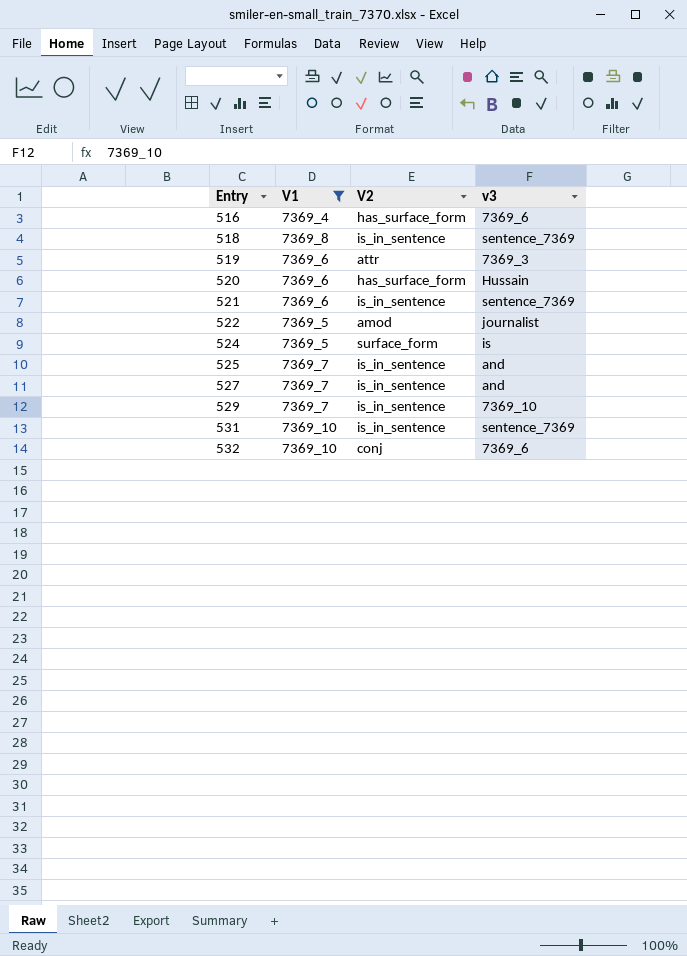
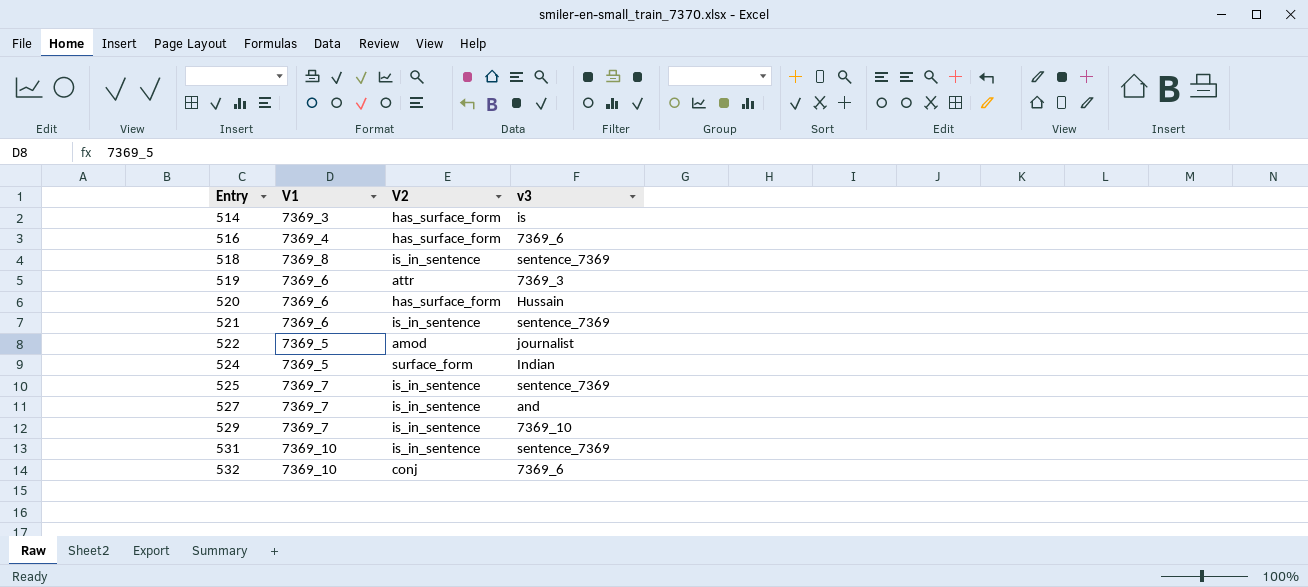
filter: V1 != 7369_3 -> none
524 | v3: is -> Indian
525 | v3: and -> sentence_7369

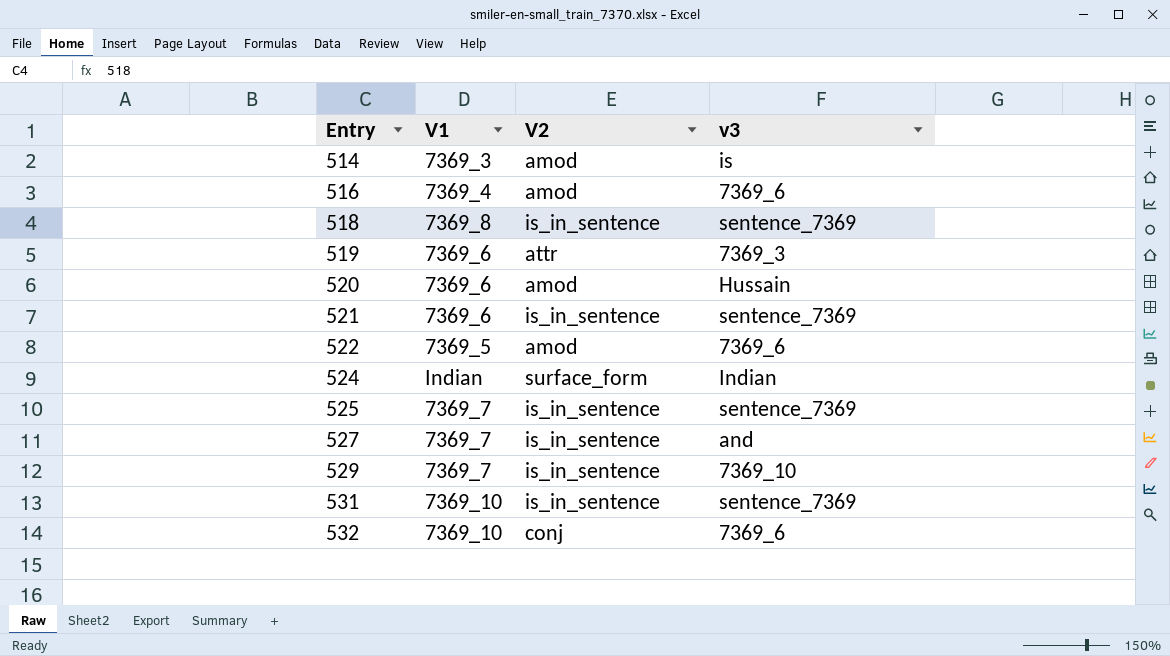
514 | V2: has_surface_form -> amod
516 | V2: has_surface_form -> amod
520 | V2: has_surface_form -> amod
522 | v3: journalist -> 7369_6
524 | V1: 7369_5 -> Indian

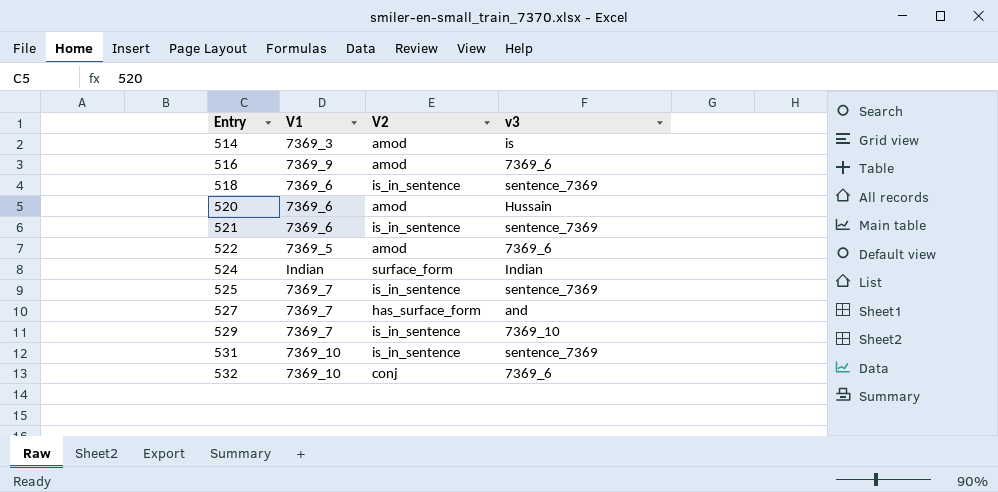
row 519: 7369_6 | attr | 7369_3 -> none
516 | V1: 7369_4 -> 7369_9
518 | V1: 7369_8 -> 7369_6
527 | V2: is_in_sentence -> has_surface_form

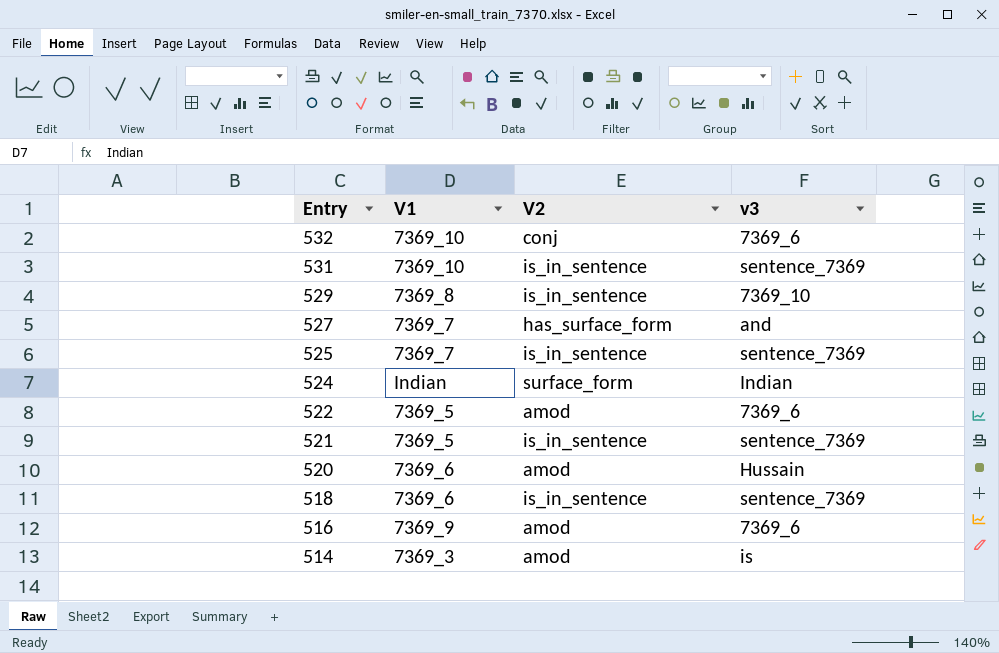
row order: Entry ascending -> Entry descending
529 | V1: 7369_7 -> 7369_8
521 | V1: 7369_6 -> 7369_5

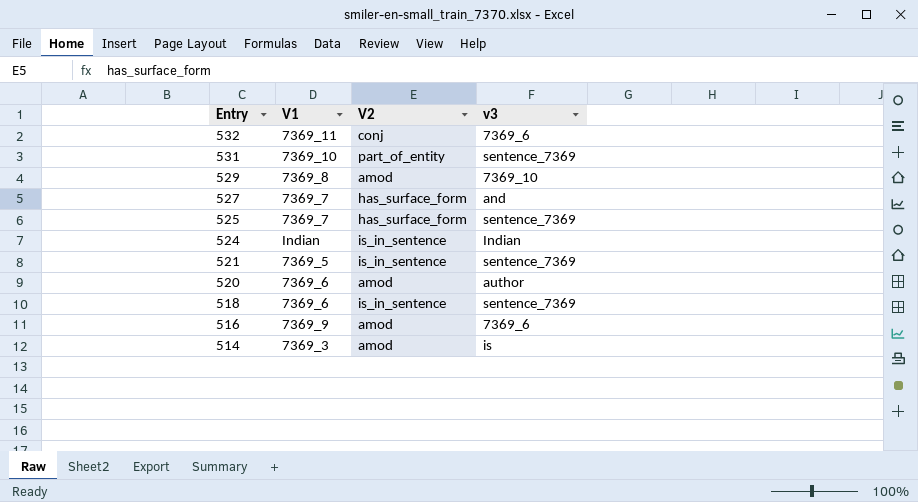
row 522: 7369_5 | amod | 7369_6 -> none
532 | V1: 7369_10 -> 7369_11
531 | V2: is_in_sentence -> part_of_entity
529 | V2: is_in_sentence -> amod
525 | V2: is_in_sentence -> has_surface_form
524 | V2: surface_form -> is_in_sentence
520 | v3: Hussain -> author

